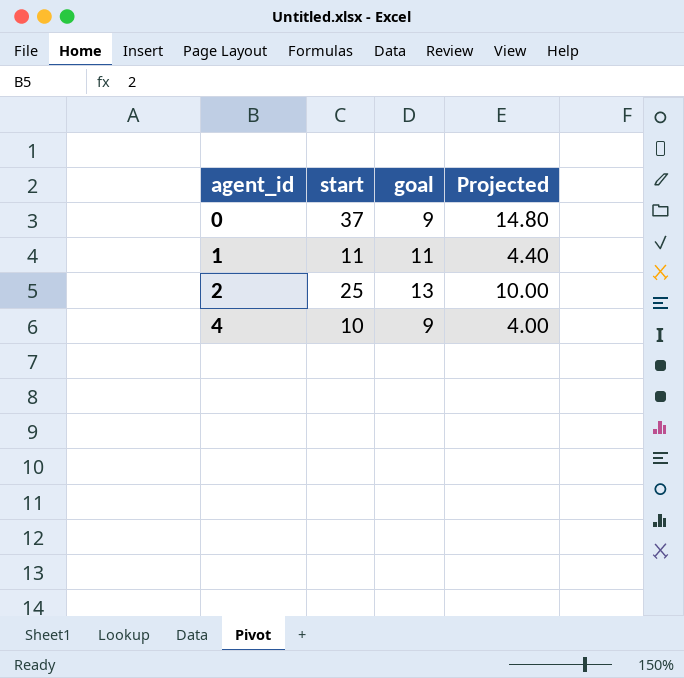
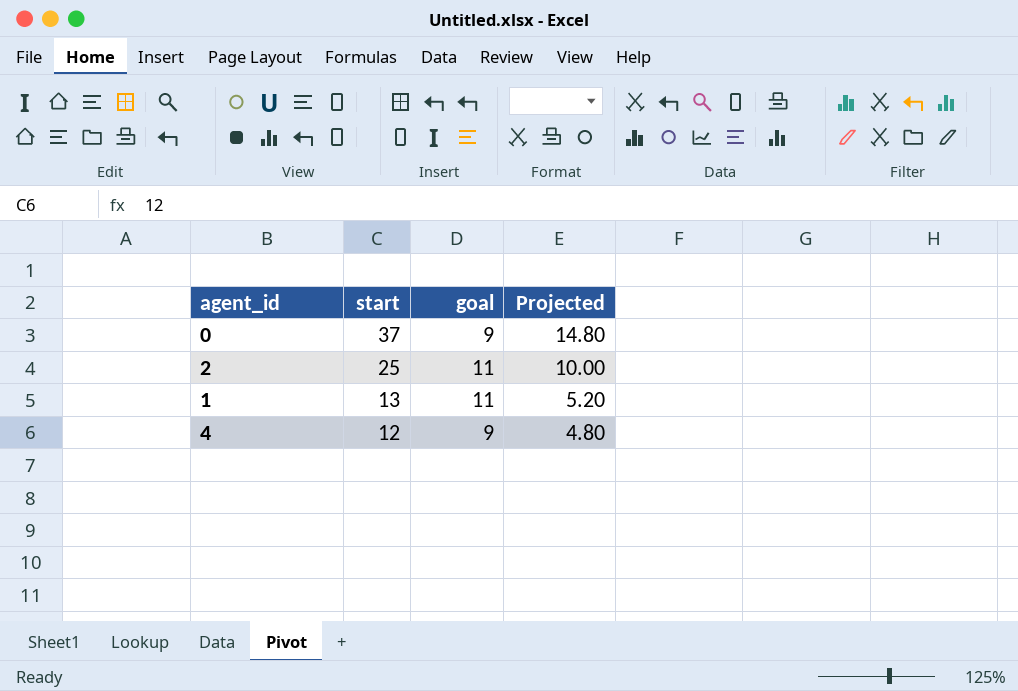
row order: agent_id ascending -> start descending
2 | goal: 13 -> 11
1 | start: 11 -> 13
1 | Projected: 4.40 -> 5.20
4 | start: 10 -> 12
4 | Projected: 4.00 -> 4.80

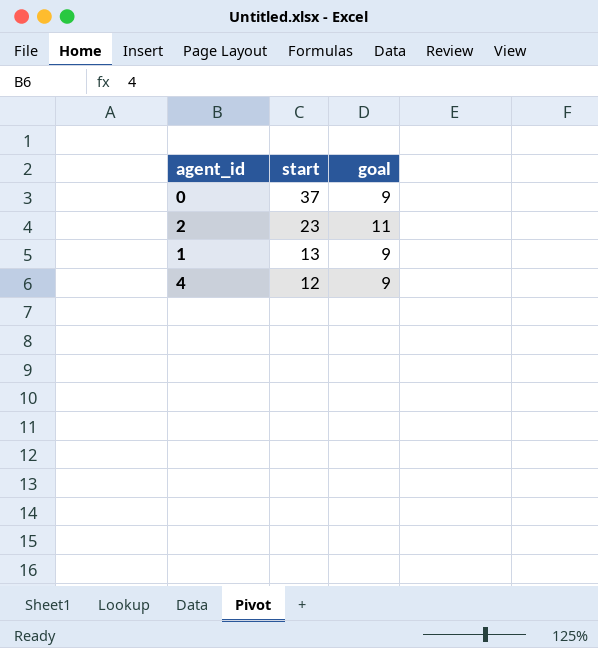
column Projected | formula: [start] * 0.4 -> none
2 | start: 25 -> 23
1 | goal: 11 -> 9

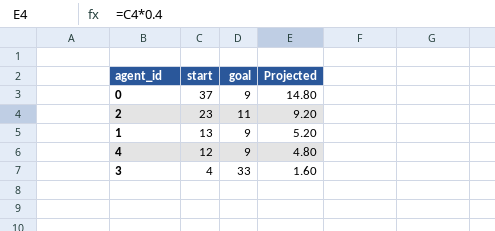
column Projected | formula: none -> [start] * 0.4
row 3: none -> 4 | 33 | 1.60

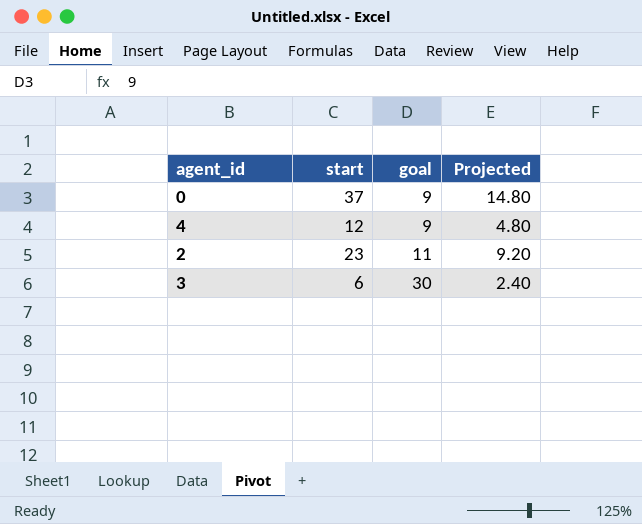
row order: start descending -> goal ascending
row 1: 13 | 9 | 5.20 -> none
3 | start: 4 -> 6
3 | goal: 33 -> 30
3 | Projected: 1.60 -> 2.40

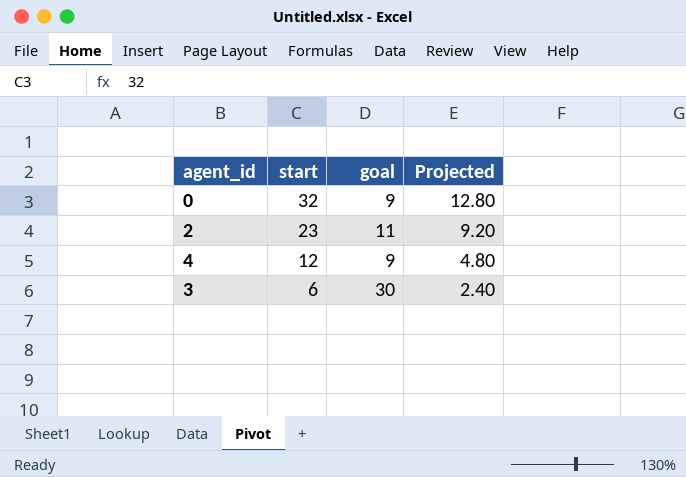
row order: goal ascending -> start descending
0 | start: 37 -> 32
0 | Projected: 14.80 -> 12.80

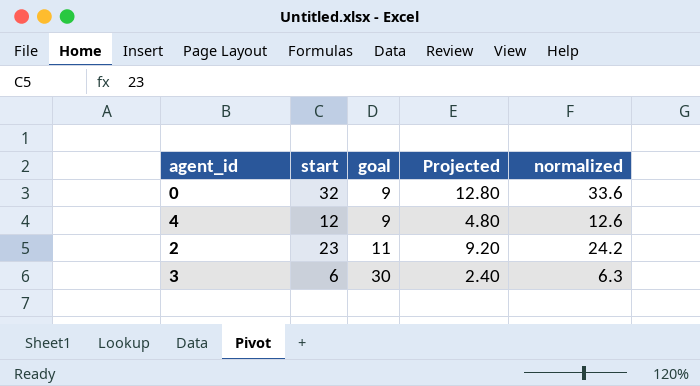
row order: start descending -> goal ascending
column normalized | formula: none -> [start] * 1.05

